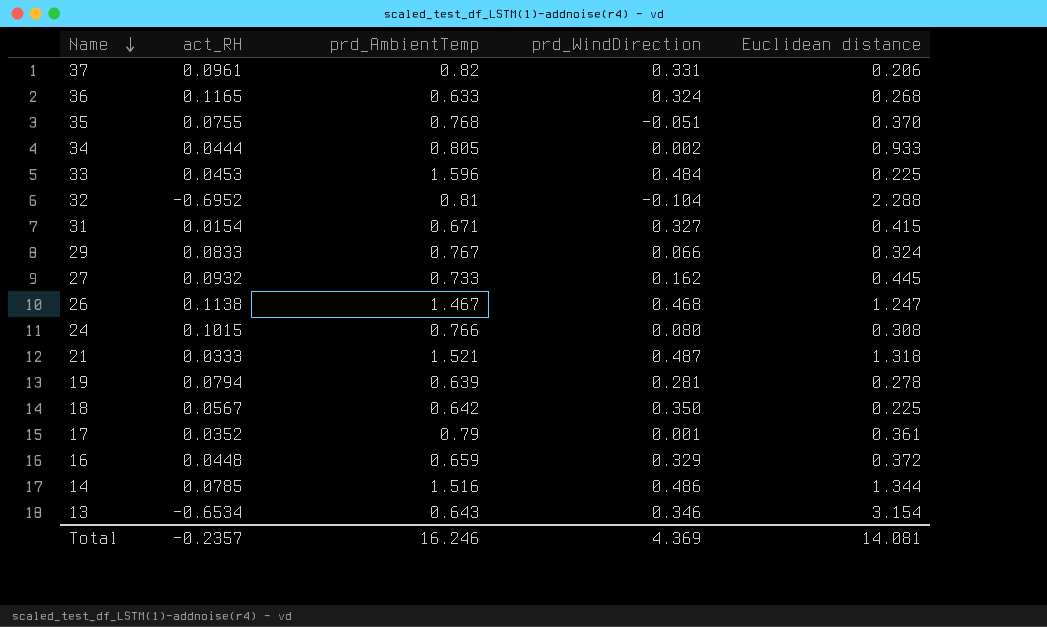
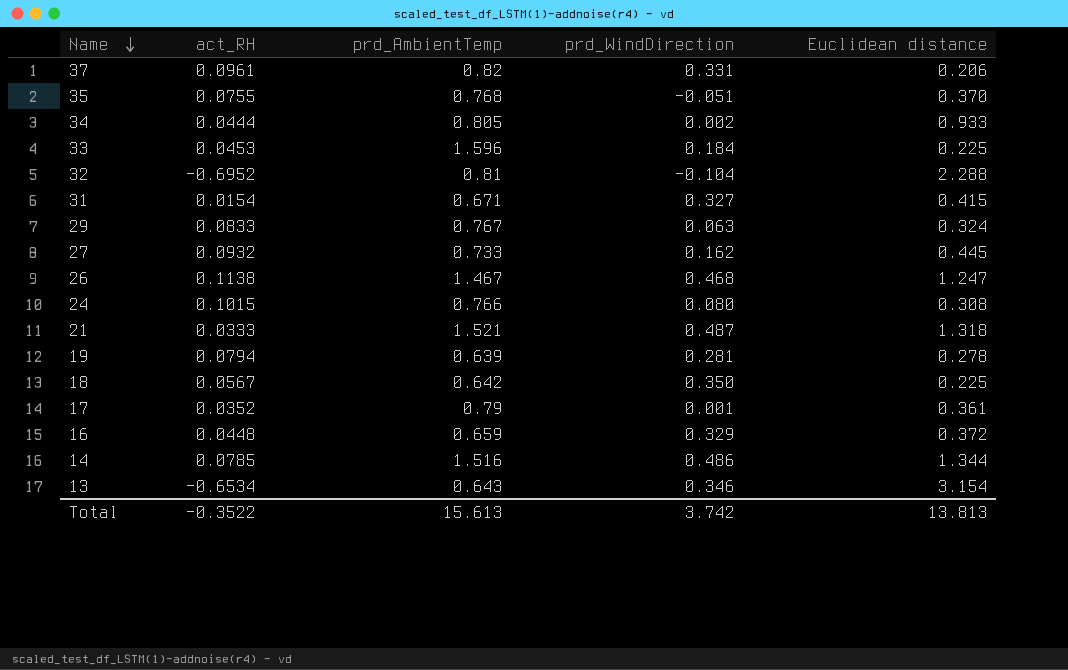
row 36: 0.1165 | 0.633 | 0.324 | 0.268 -> none
33 | prd_WindDirection: 0.484 -> 0.184
29 | prd_WindDirection: 0.066 -> 0.063
Total | act_RH: -0.2357 -> -0.3522
Total | prd_AmbientTemp: 16.246 -> 15.613
Total | prd_WindDirection: 4.369 -> 3.742
Total | Euclidean distance: 14.081 -> 13.813

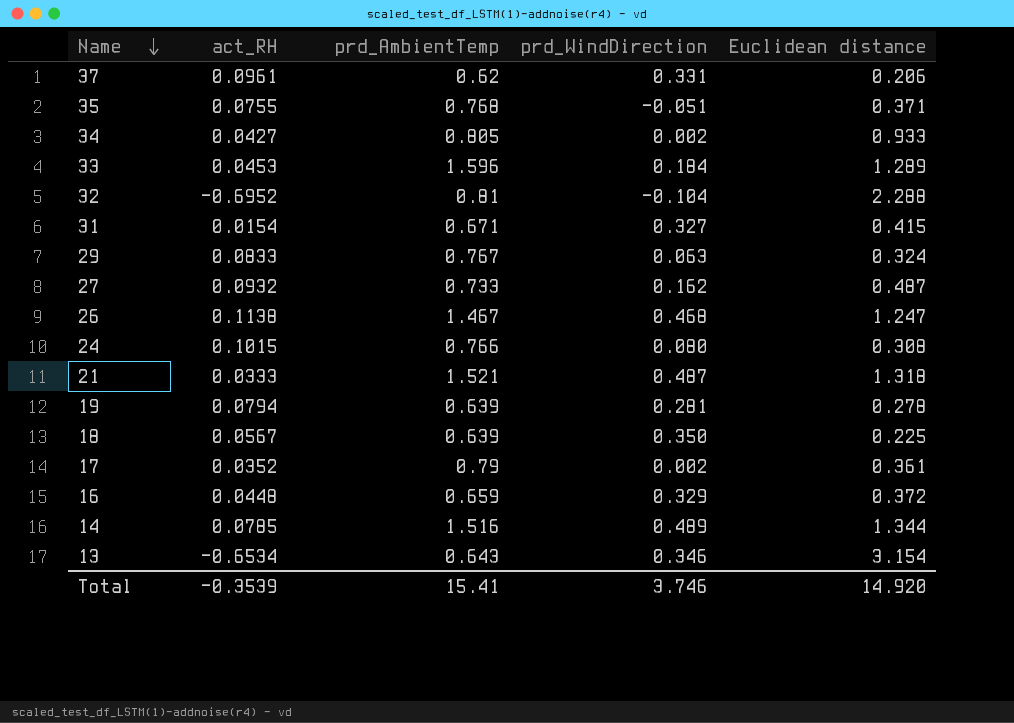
37 | prd_AmbientTemp: 0.82 -> 0.62
35 | Euclidean distance: 0.370 -> 0.371
34 | act_RH: 0.0444 -> 0.0427
33 | Euclidean distance: 0.225 -> 1.289
27 | Euclidean distance: 0.445 -> 0.487
18 | prd_AmbientTemp: 0.642 -> 0.639
17 | prd_WindDirection: 0.001 -> 0.002
14 | prd_WindDirection: 0.486 -> 0.489
Total | act_RH: -0.3522 -> -0.3539
Total | prd_AmbientTemp: 15.613 -> 15.41
Total | prd_WindDirection: 3.742 -> 3.746
Total | Euclidean distance: 13.813 -> 14.920

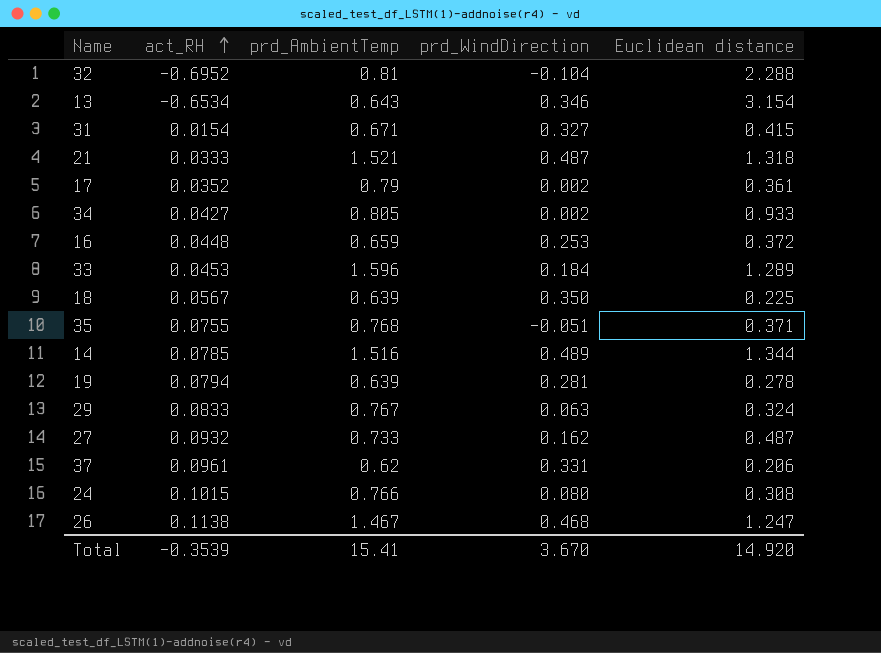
row order: Name descending -> act_RH ascending
16 | prd_WindDirection: 0.329 -> 0.253
Total | prd_WindDirection: 3.746 -> 3.670

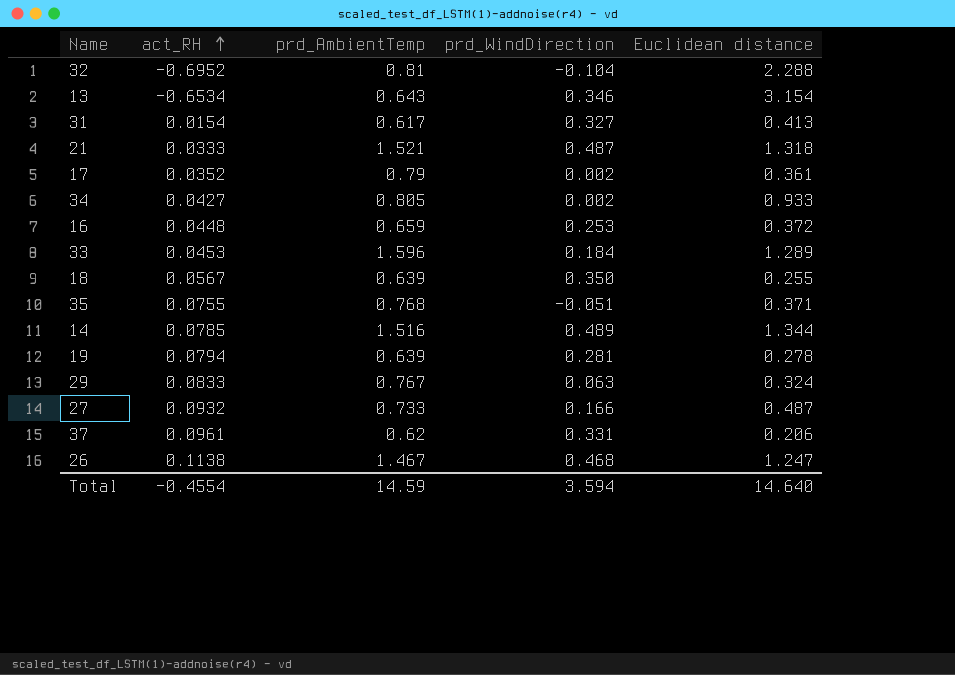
row 24: 0.1015 | 0.766 | 0.080 | 0.308 -> none
31 | prd_AmbientTemp: 0.671 -> 0.617
31 | Euclidean distance: 0.415 -> 0.413
18 | Euclidean distance: 0.225 -> 0.255
27 | prd_WindDirection: 0.162 -> 0.166
Total | act_RH: -0.3539 -> -0.4554
Total | prd_AmbientTemp: 15.41 -> 14.59
Total | prd_WindDirection: 3.670 -> 3.594
Total | Euclidean distance: 14.920 -> 14.640

